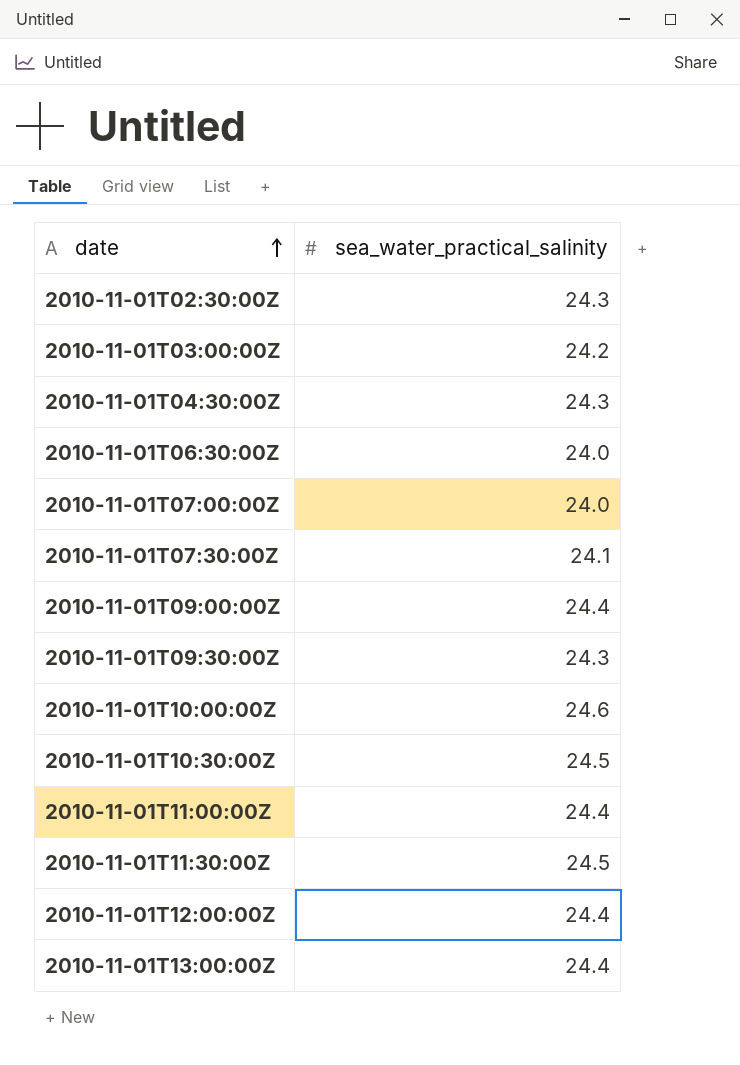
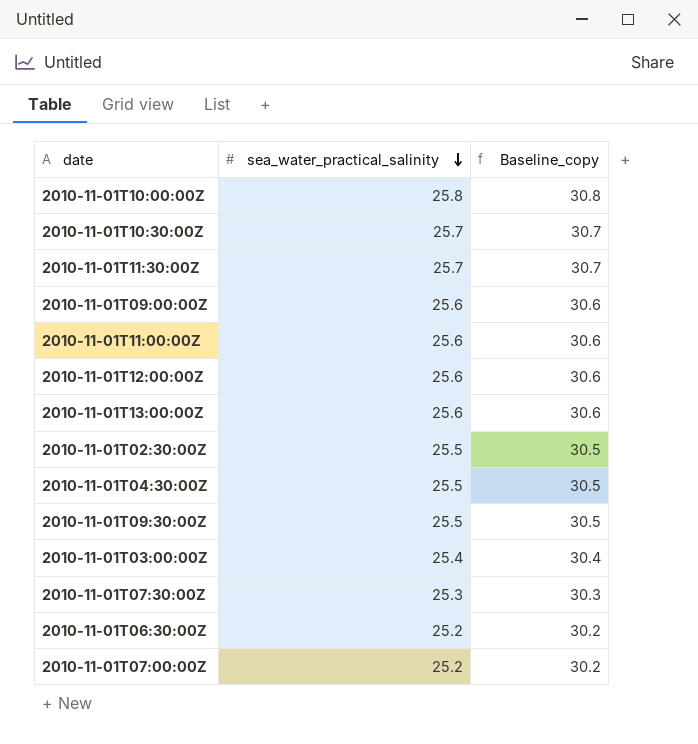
row order: date ascending -> sea_water_practical_salinity descending
column Baseline_copy | formula: none -> [sea_water_practical_salinity] + 5
2010-11-01T10:00:00Z | sea_water_practical_salinity: 24.6 -> 25.8
2010-11-01T10:30:00Z | sea_water_practical_salinity: 24.5 -> 25.7
2010-11-01T11:30:00Z | sea_water_practical_salinity: 24.5 -> 25.7
2010-11-01T09:00:00Z | sea_water_practical_salinity: 24.4 -> 25.6
2010-11-01T11:00:00Z | sea_water_practical_salinity: 24.4 -> 25.6
2010-11-01T12:00:00Z | sea_water_practical_salinity: 24.4 -> 25.6
2010-11-01T13:00:00Z | sea_water_practical_salinity: 24.4 -> 25.6
2010-11-01T02:30:00Z | sea_water_practical_salinity: 24.3 -> 25.5
2010-11-01T04:30:00Z | sea_water_practical_salinity: 24.3 -> 25.5
2010-11-01T09:30:00Z | sea_water_practical_salinity: 24.3 -> 25.5
2010-11-01T03:00:00Z | sea_water_practical_salinity: 24.2 -> 25.4
2010-11-01T07:30:00Z | sea_water_practical_salinity: 24.1 -> 25.3
2010-11-01T06:30:00Z | sea_water_practical_salinity: 24.0 -> 25.2
2010-11-01T07:00:00Z | sea_water_practical_salinity: 24.0 -> 25.2

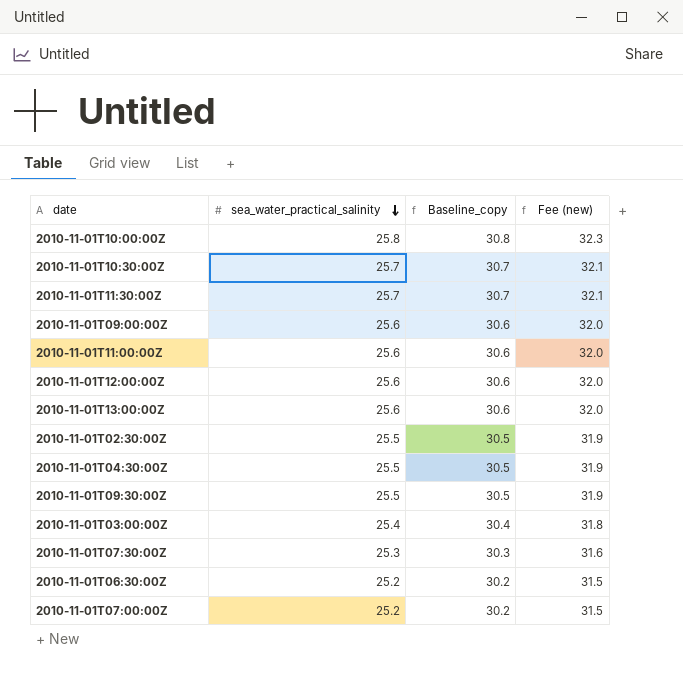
column Fee (new) | formula: none -> [sea_water_practical_salinity] * 1.25

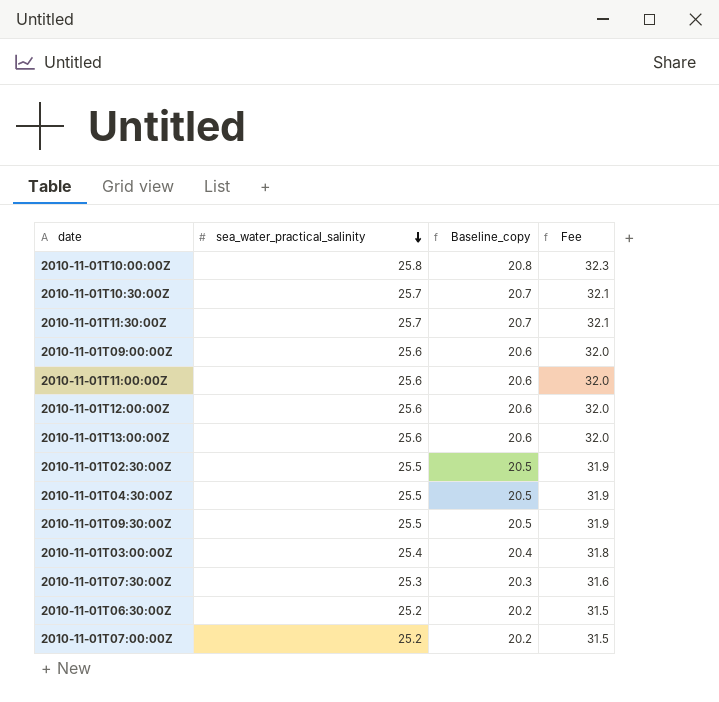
column Baseline_copy | formula: [sea_water_practical_salinity] + 5 -> [sea_water_practical_salinity] - 5
column name: Fee (new) -> Fee

